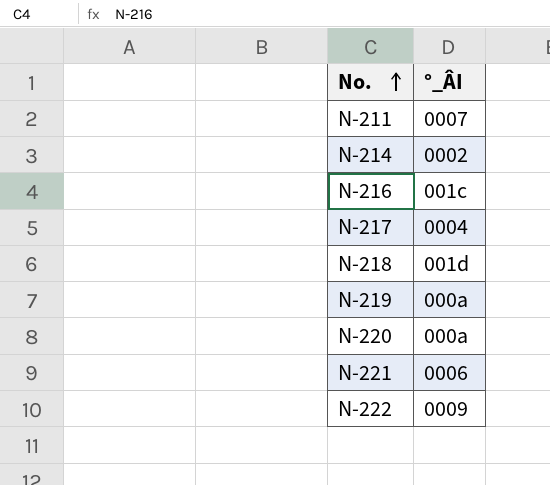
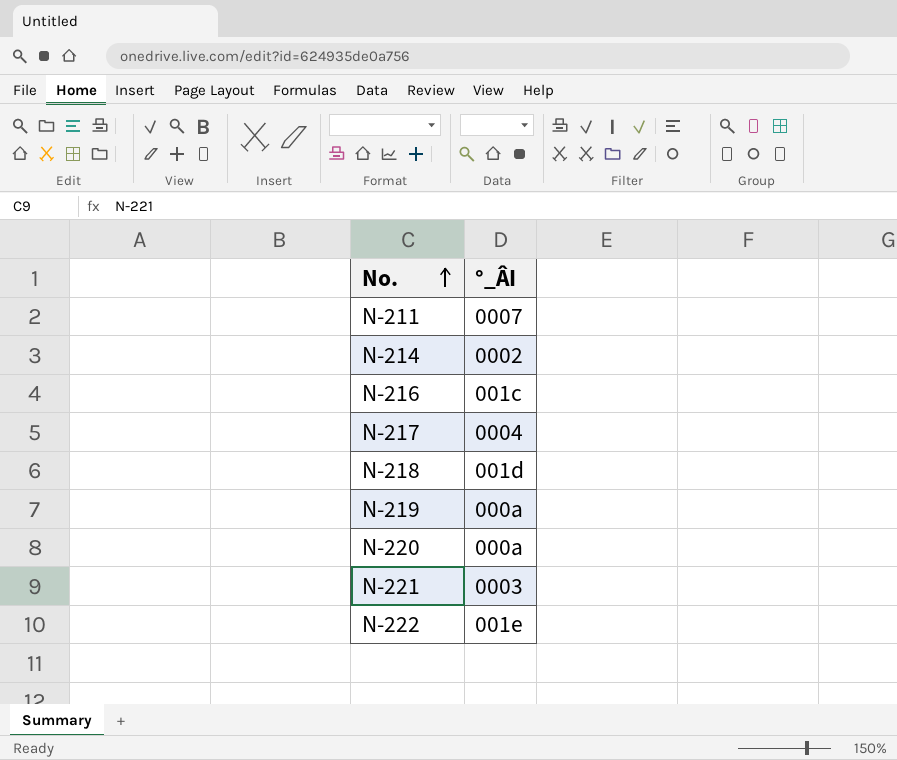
N-221 | °_ÂI: 0006 -> 0003
N-222 | °_ÂI: 0009 -> 001e

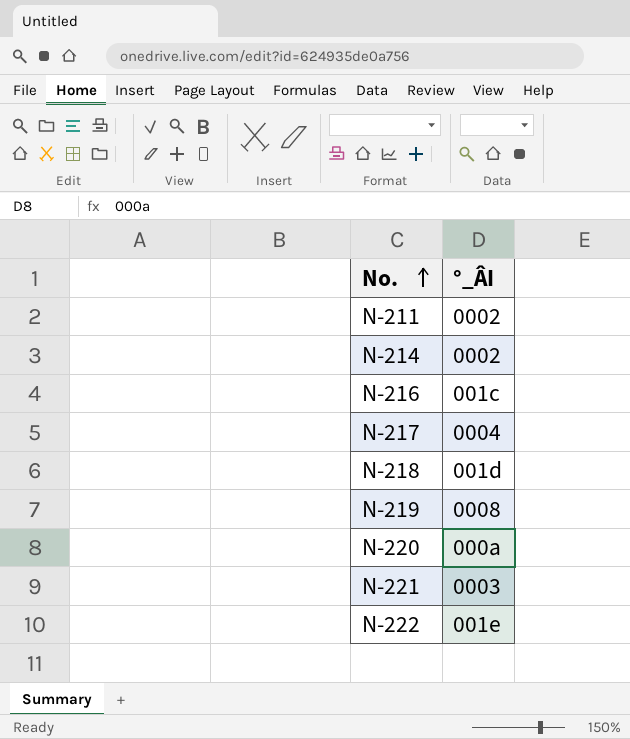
N-211 | °_ÂI: 0007 -> 0002
N-219 | °_ÂI: 000a -> 0008

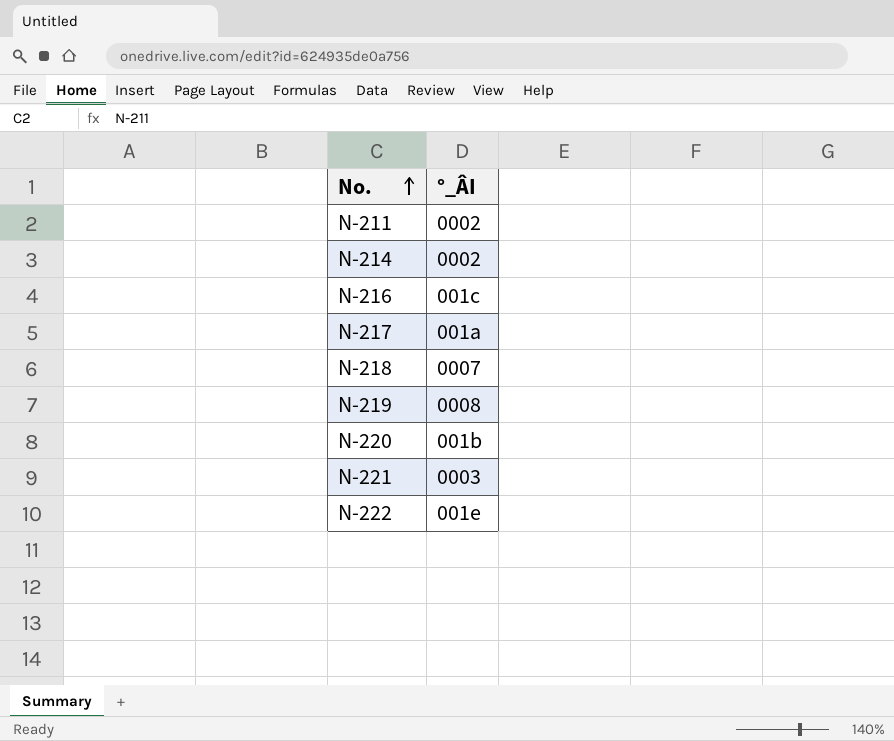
N-217 | °_ÂI: 0004 -> 001a
N-218 | °_ÂI: 001d -> 0007
N-220 | °_ÂI: 000a -> 001b

